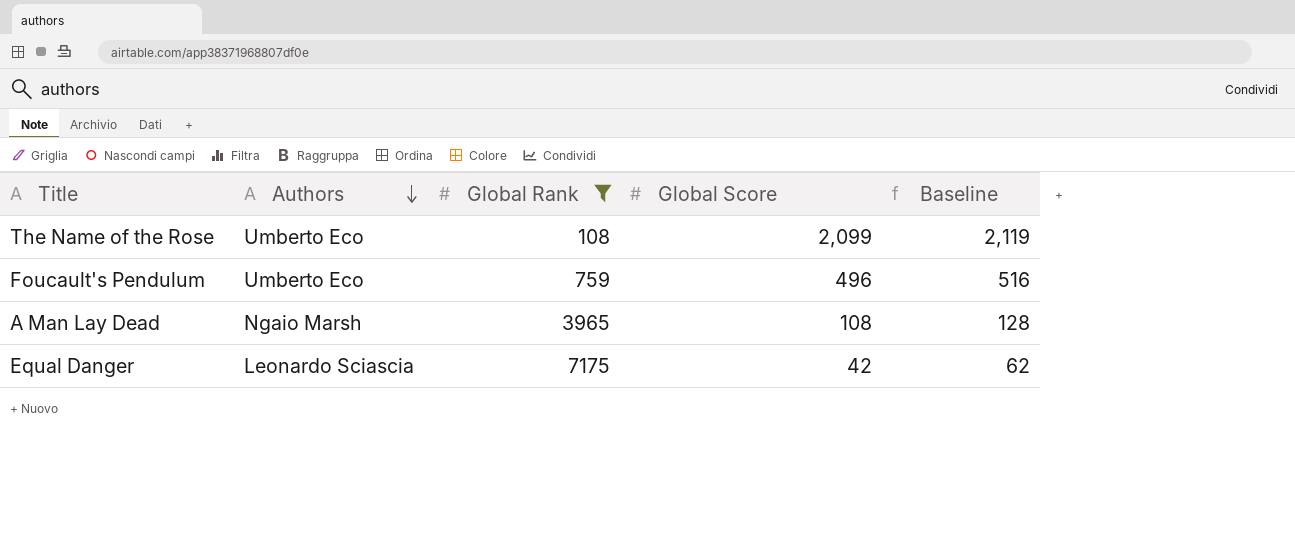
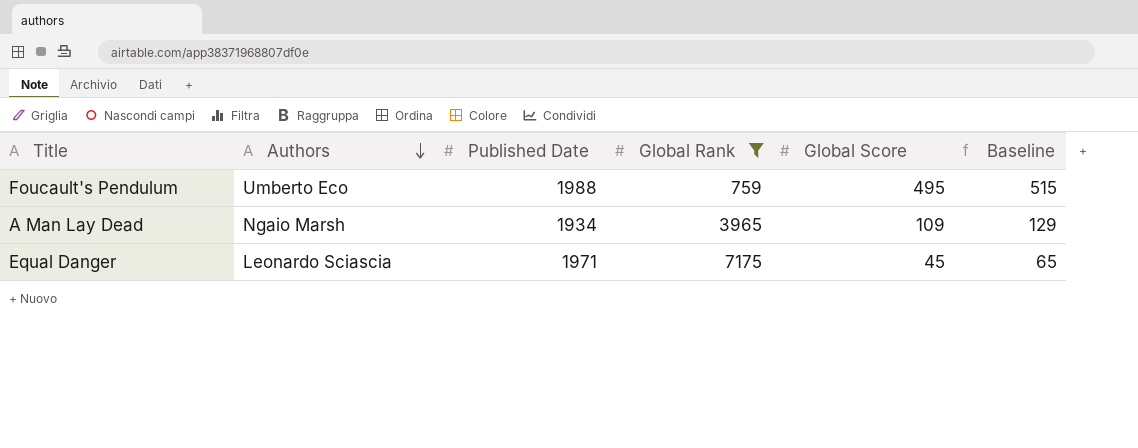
column Published Date | position: none -> 3
row The Name of the Rose: Umberto Eco | 108 | 2,099 | 2,119 -> none
Foucault's Pendulum | Global Score: 496 -> 495
Foucault's Pendulum | Baseline: 516 -> 515
A Man Lay Dead | Global Score: 108 -> 109
A Man Lay Dead | Baseline: 128 -> 129
Equal Danger | Global Score: 42 -> 45
Equal Danger | Baseline: 62 -> 65

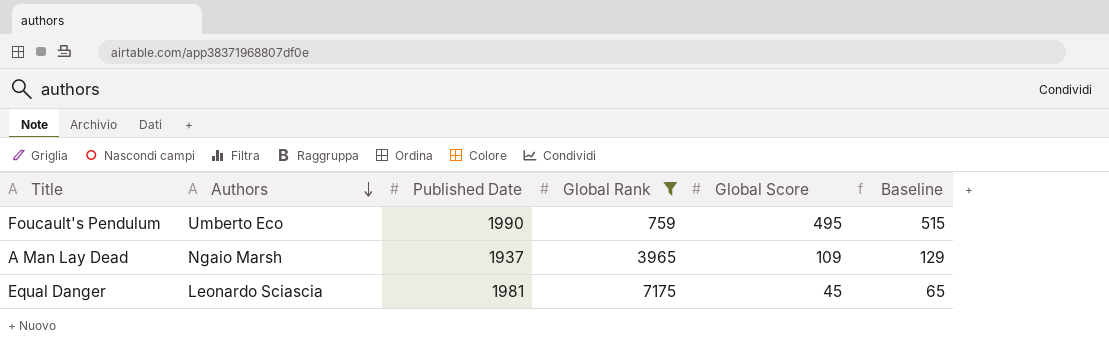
Foucault's Pendulum | Published Date: 1988 -> 1990
A Man Lay Dead | Published Date: 1934 -> 1937
Equal Danger | Published Date: 1971 -> 1981

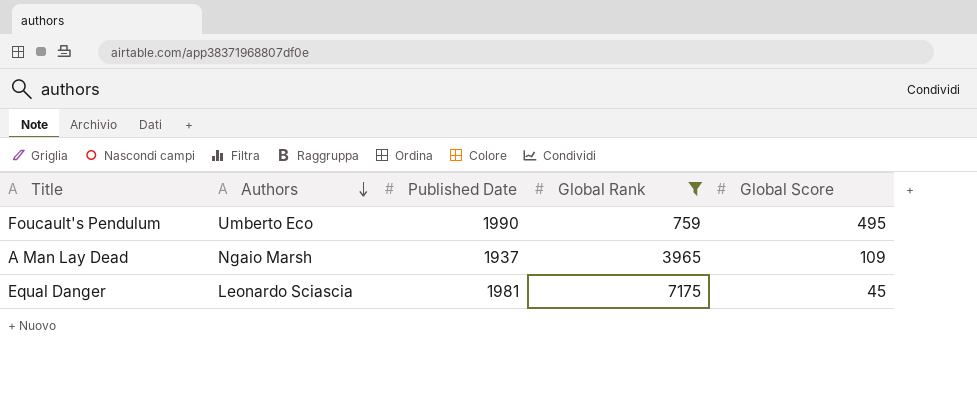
column Baseline | formula: [Global Score] + 20 -> none

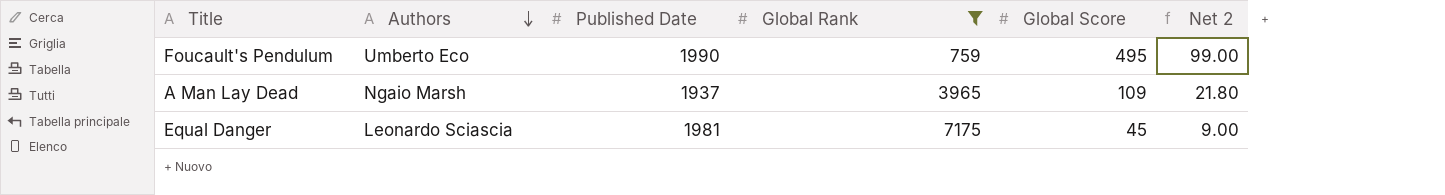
column Net 2 | formula: none -> [Global Score] * 0.2

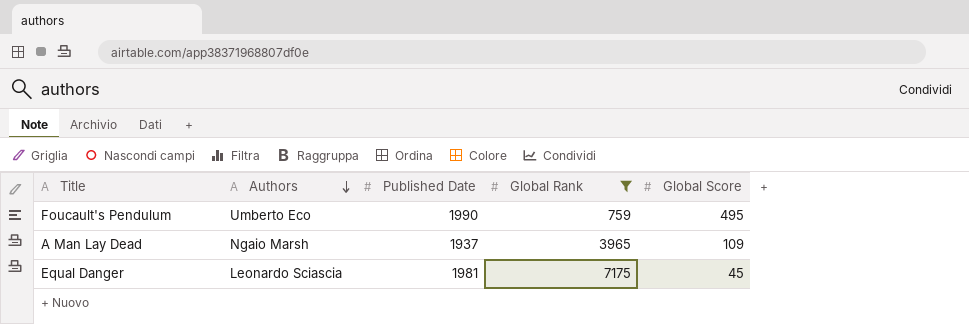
column Net 2 | formula: [Global Score] * 0.2 -> none

